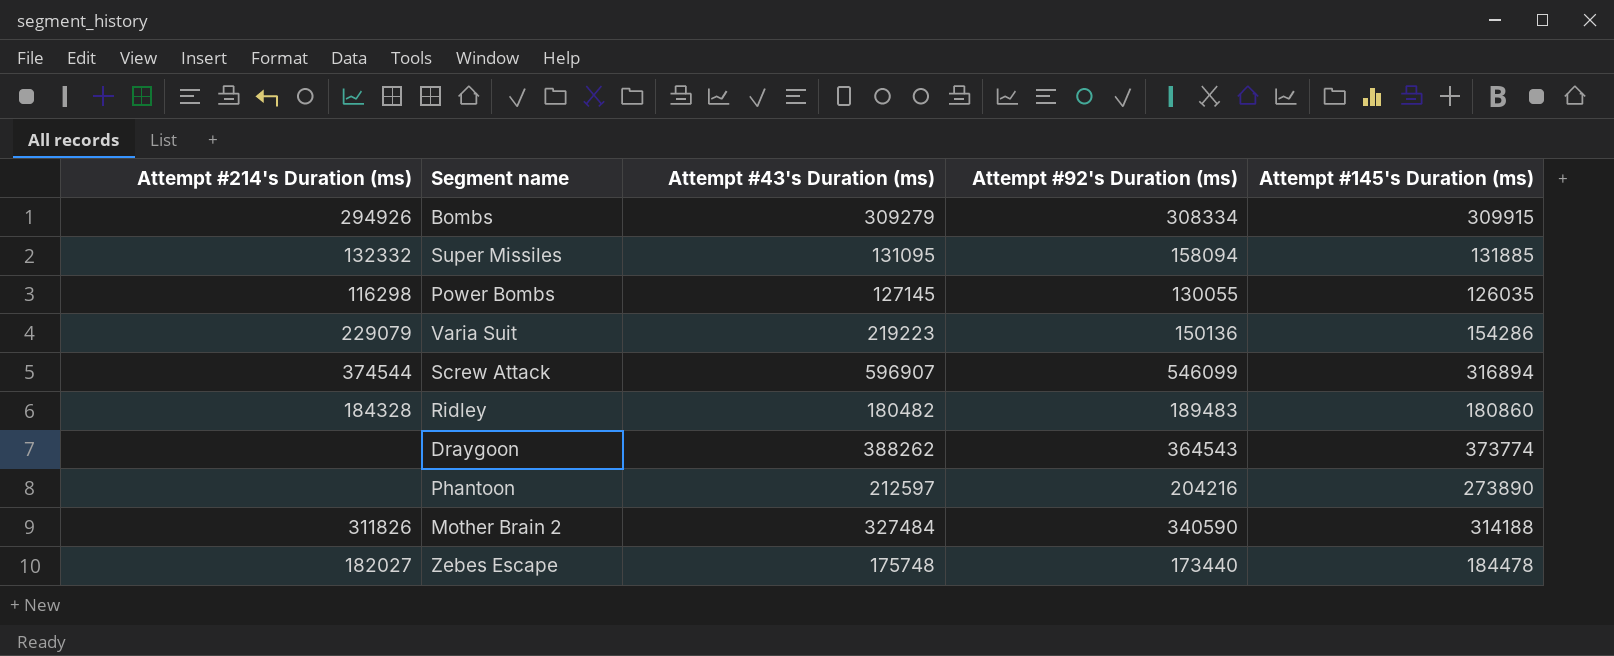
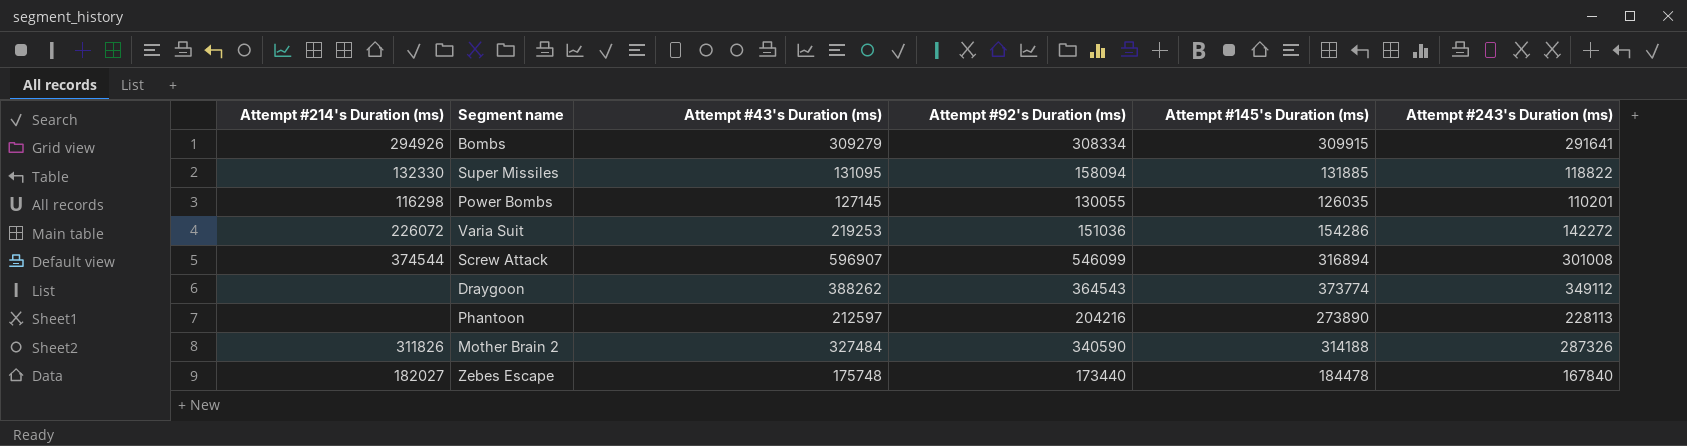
column Attempt #243's Duration (ms) | position: none -> 6
row Ridley: 184328 | 180482 | 189483 | 180860 -> none
Super Missiles | Attempt #214's Duration (ms): 132332 -> 132330
Varia Suit | Attempt #214's Duration (ms): 229079 -> 226072
Varia Suit | Attempt #43's Duration (ms): 219223 -> 219253
Varia Suit | Attempt #92's Duration (ms): 150136 -> 151036

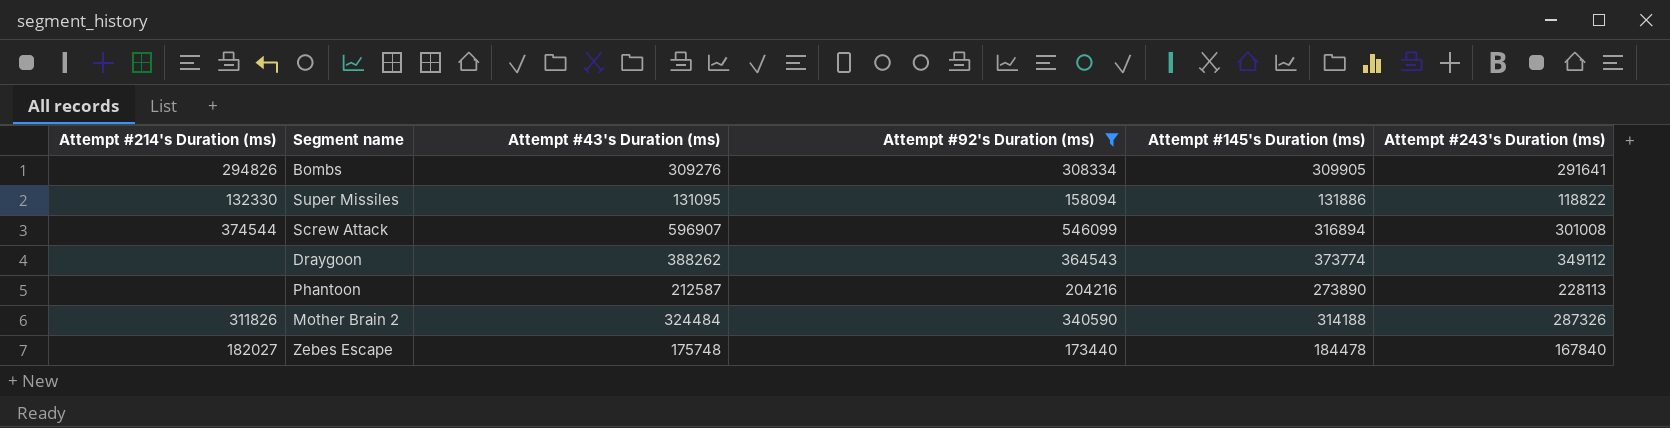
filter: none -> Attempt #92's Duration (ms) >= 158094
Bombs | Attempt #214's Duration (ms): 294926 -> 294826
Bombs | Attempt #43's Duration (ms): 309279 -> 309276
Bombs | Attempt #145's Duration (ms): 309915 -> 309905
Super Missiles | Attempt #145's Duration (ms): 131885 -> 131886
Phantoon | Attempt #43's Duration (ms): 212597 -> 212587
Mother Brain 2 | Attempt #43's Duration (ms): 327484 -> 324484

